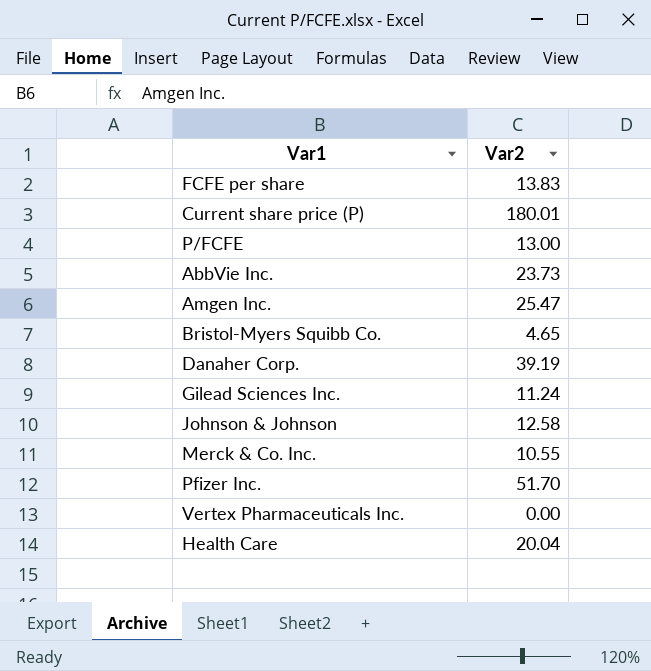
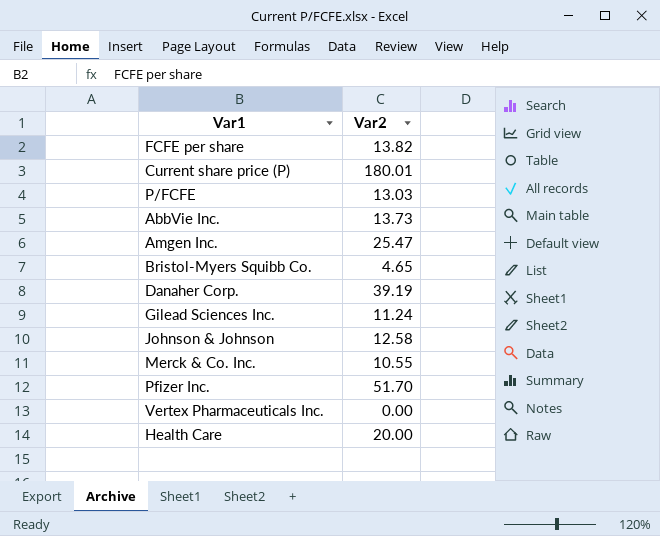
FCFE per share | Var2: 13.83 -> 13.82
P/FCFE | Var2: 13.00 -> 13.03
AbbVie Inc. | Var2: 23.73 -> 13.73
Health Care | Var2: 20.04 -> 20.00

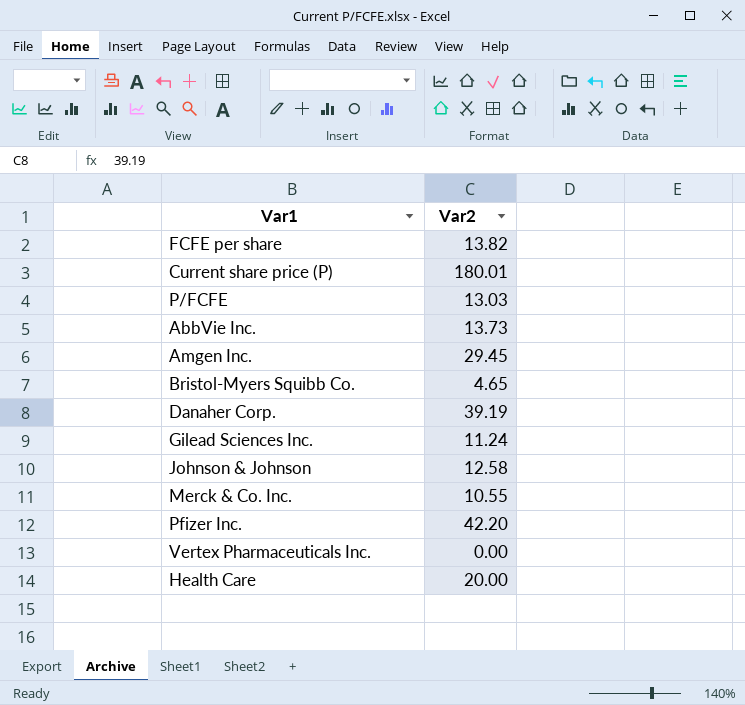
Amgen Inc. | Var2: 25.47 -> 29.45
Pfizer Inc. | Var2: 51.70 -> 42.20

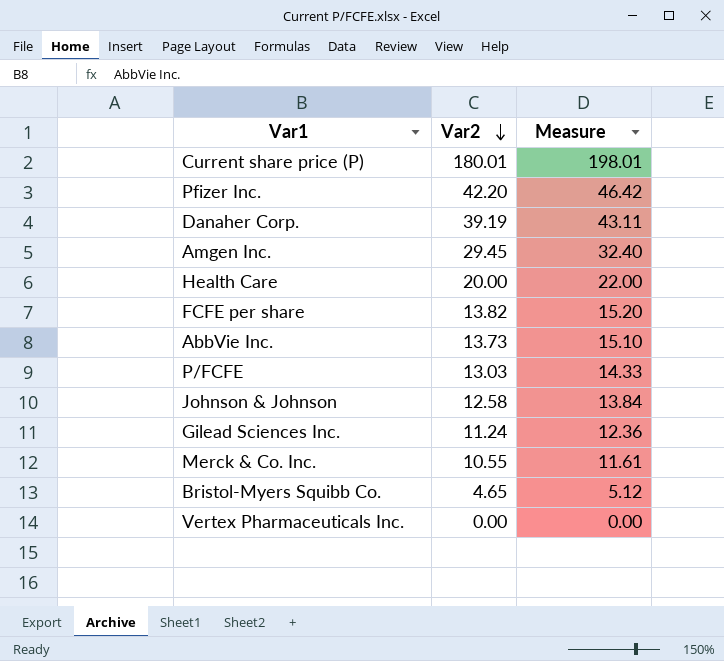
row order: none -> Var2 descending
column Measure | formula: none -> [Var2] * 1.1

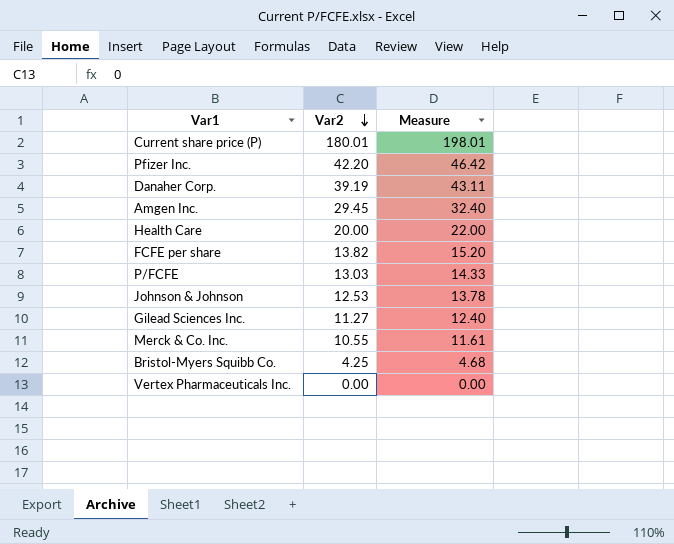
row AbbVie Inc.: 13.73 | 15.10 -> none
Johnson & Johnson | Var2: 12.58 -> 12.53
Johnson & Johnson | Measure: 13.84 -> 13.78
Gilead Sciences Inc. | Var2: 11.24 -> 11.27
Gilead Sciences Inc. | Measure: 12.36 -> 12.40
Bristol-Myers Squibb Co. | Var2: 4.65 -> 4.25
Bristol-Myers Squibb Co. | Measure: 5.12 -> 4.68

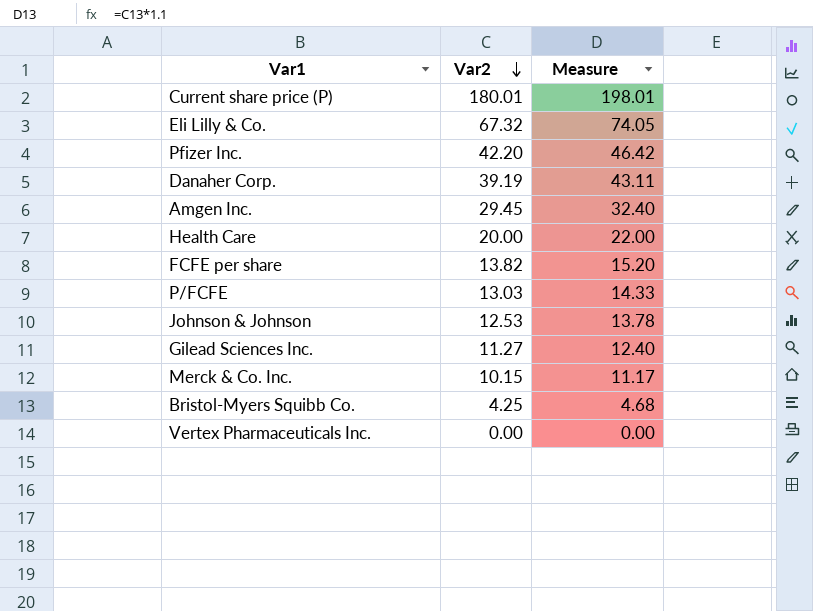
row Eli Lilly & Co.: none -> 67.32 | 74.05
Merck & Co. Inc. | Var2: 10.55 -> 10.15
Merck & Co. Inc. | Measure: 11.61 -> 11.17

